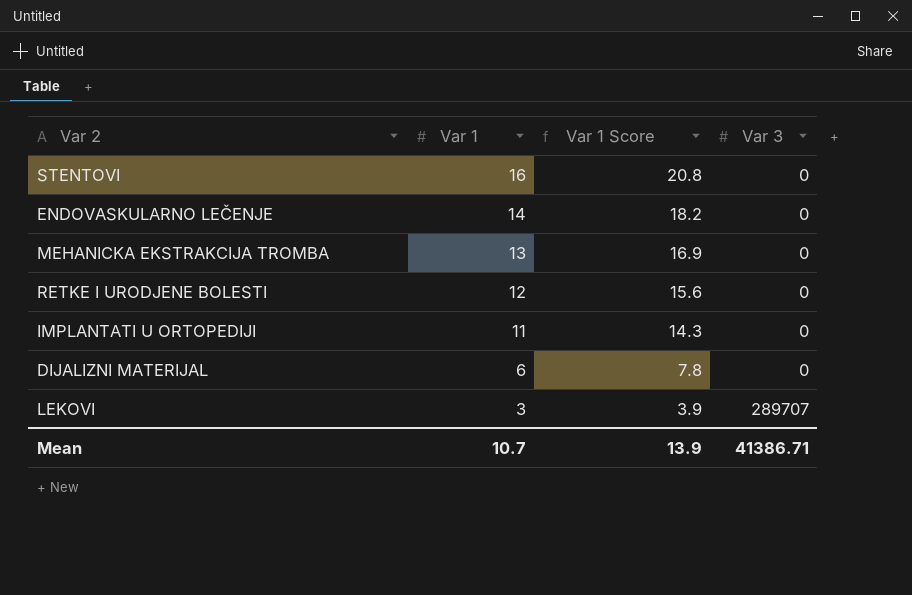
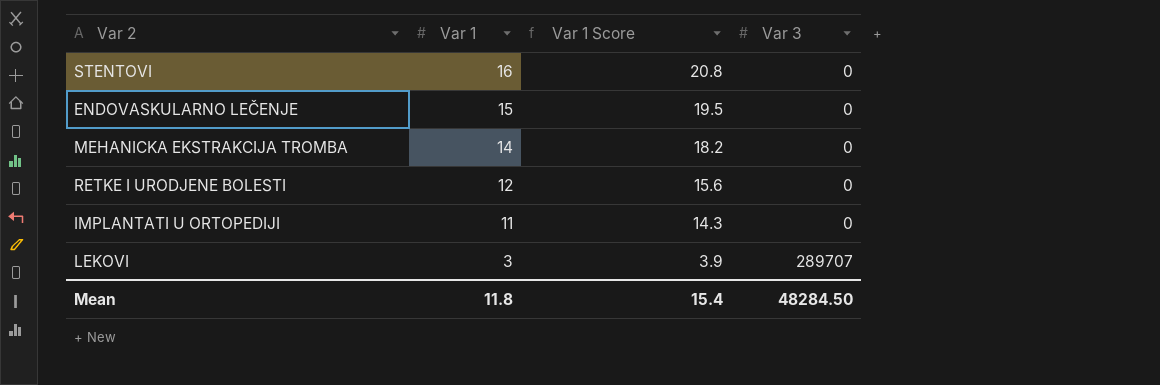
row DIJALIZNI MATERIJAL: 6 | 7.8 | 0 -> none
ENDOVASKULARNO LEČENJE | Var 1: 14 -> 15
ENDOVASKULARNO LEČENJE | Var 1 Score: 18.2 -> 19.5
MEHANICKA EKSTRAKCIJA TROMBA | Var 1: 13 -> 14
MEHANICKA EKSTRAKCIJA TROMBA | Var 1 Score: 16.9 -> 18.2
Mean | Var 1: 10.7 -> 11.8
Mean | Var 1 Score: 13.9 -> 15.4
Mean | Var 3: 41386.71 -> 48284.50

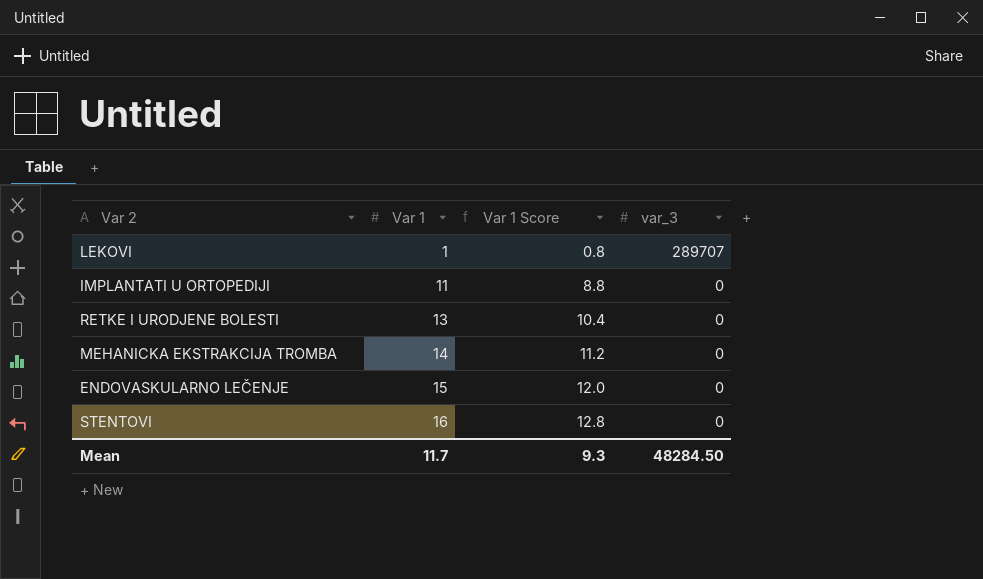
row order: Var 1 descending -> Var 1 ascending
column Var 1 Score | formula: [Var 1] * 1.3 -> [Var 1] * 0.8
column name: Var 3 -> var_3
LEKOVI | Var 1: 3 -> 1
RETKE I URODJENE BOLESTI | Var 1: 12 -> 13
Mean | Var 1: 11.8 -> 11.7
Mean | Var 1 Score: 15.4 -> 9.3

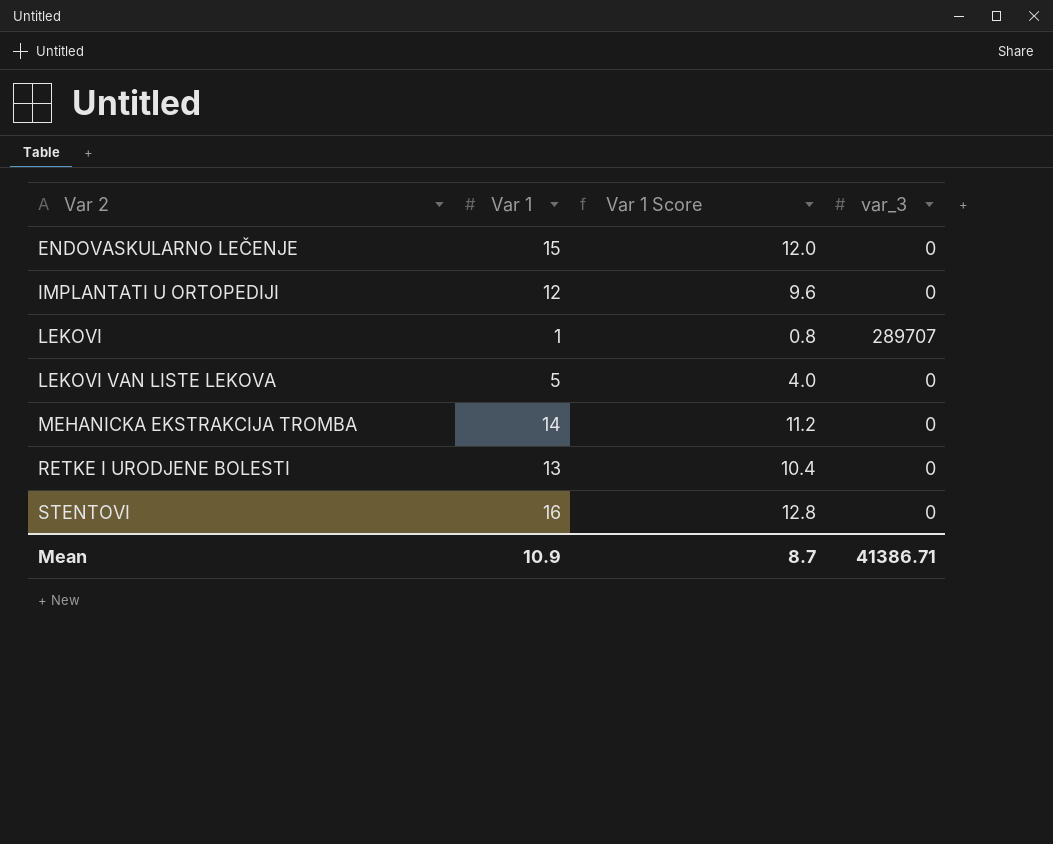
row order: Var 1 ascending -> Var 2 ascending
IMPLANTATI U ORTOPEDIJI | Var 1: 11 -> 12
IMPLANTATI U ORTOPEDIJI | Var 1 Score: 8.8 -> 9.6
row LEKOVI VAN LISTE LEKOVA: none -> 5 | 4.0 | 0
Mean | Var 1: 11.7 -> 10.9
Mean | Var 1 Score: 9.3 -> 8.7
Mean | var_3: 48284.50 -> 41386.71

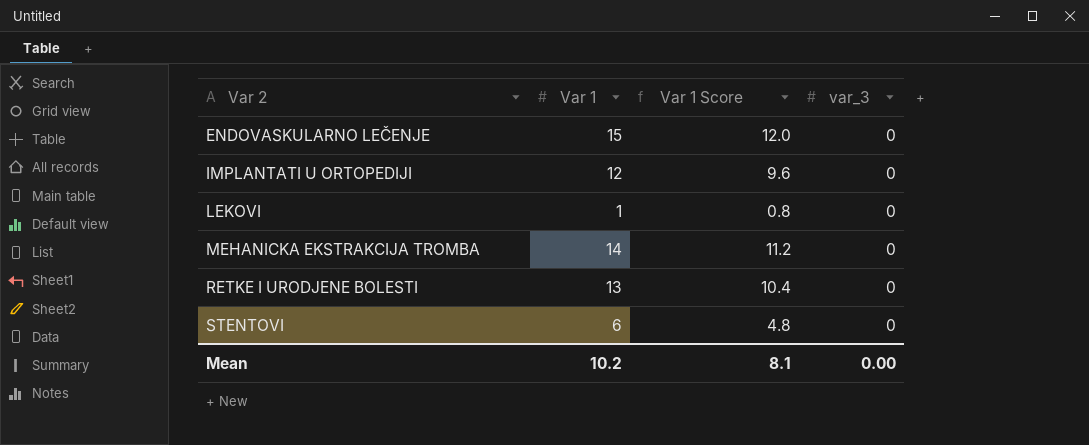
row LEKOVI VAN LISTE LEKOVA: 5 | 4.0 | 0 -> none
LEKOVI | var_3: 289707 -> 0
STENTOVI | Var 1: 16 -> 6
STENTOVI | Var 1 Score: 12.8 -> 4.8
Mean | Var 1: 10.9 -> 10.2
Mean | Var 1 Score: 8.7 -> 8.1
Mean | var_3: 41386.71 -> 0.00

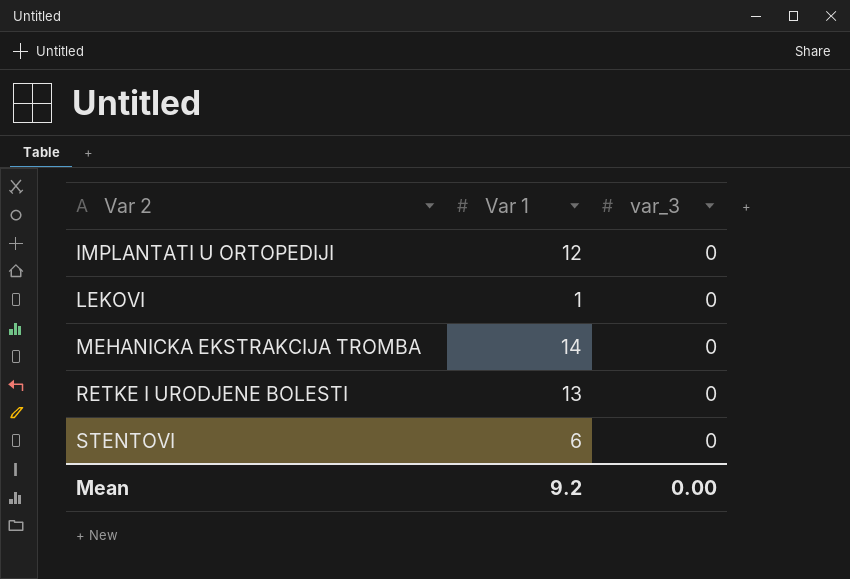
column Var 1 Score | formula: [Var 1] * 0.8 -> none
row ENDOVASKULARNO LEČENJE: 15 | 12.0 | 0 -> none
Mean | Var 1: 10.2 -> 9.2

